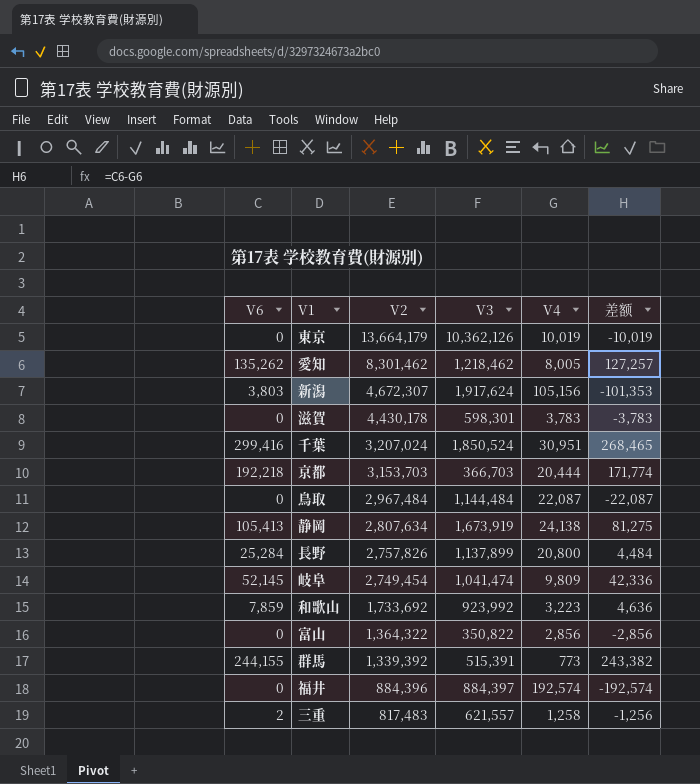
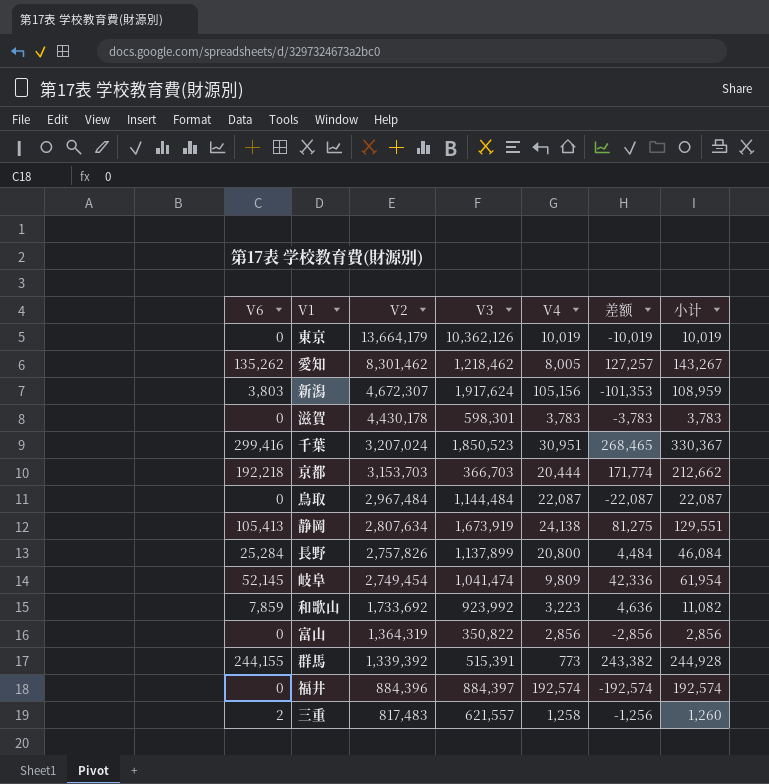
column 小计 | formula: none -> [V6] + [V4]
千葉 | V3: 1,850,524 -> 1,850,523
富山 | V2: 1,364,322 -> 1,364,319

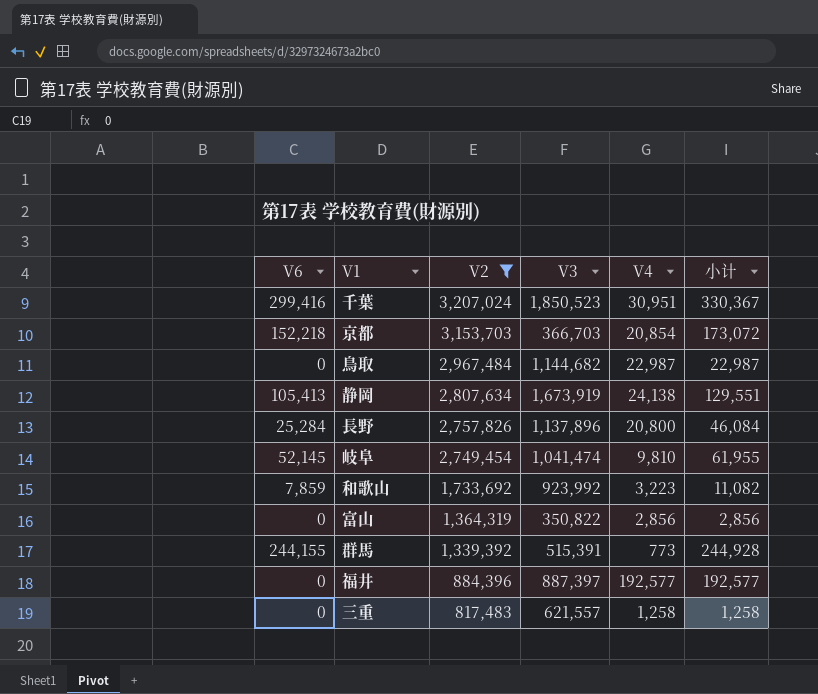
filter: none -> V2 <= 3,207,024
column 差额 | formula: [V6] - [V4] -> none
京都 | V6: 192,218 -> 152,218
京都 | V4: 20,444 -> 20,854
京都 | 小计: 212,662 -> 173,072
鳥取 | V3: 1,144,484 -> 1,144,682
鳥取 | V4: 22,087 -> 22,987
鳥取 | 小计: 22,087 -> 22,987
長野 | V3: 1,137,899 -> 1,137,896
岐阜 | V4: 9,809 -> 9,810
岐阜 | 小计: 61,954 -> 61,955
福井 | V3: 884,397 -> 887,397
福井 | V4: 192,574 -> 192,577
福井 | 小计: 192,574 -> 192,577
三重 | V6: 2 -> 0
三重 | 小计: 1,260 -> 1,258

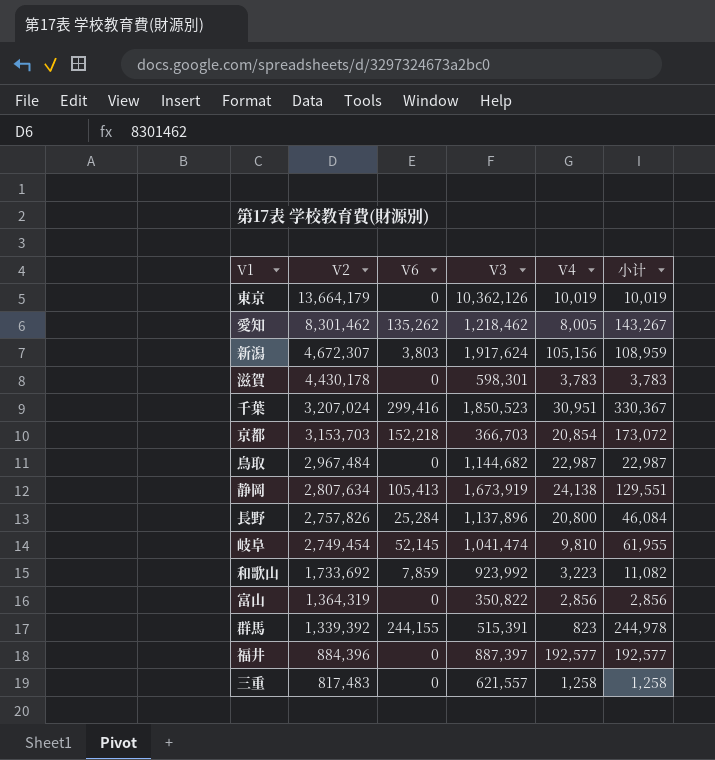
filter: V2 <= 3,207,024 -> none
column V6 | position: 1 -> 3
群馬 | V4: 773 -> 823
群馬 | 小计: 244,928 -> 244,978

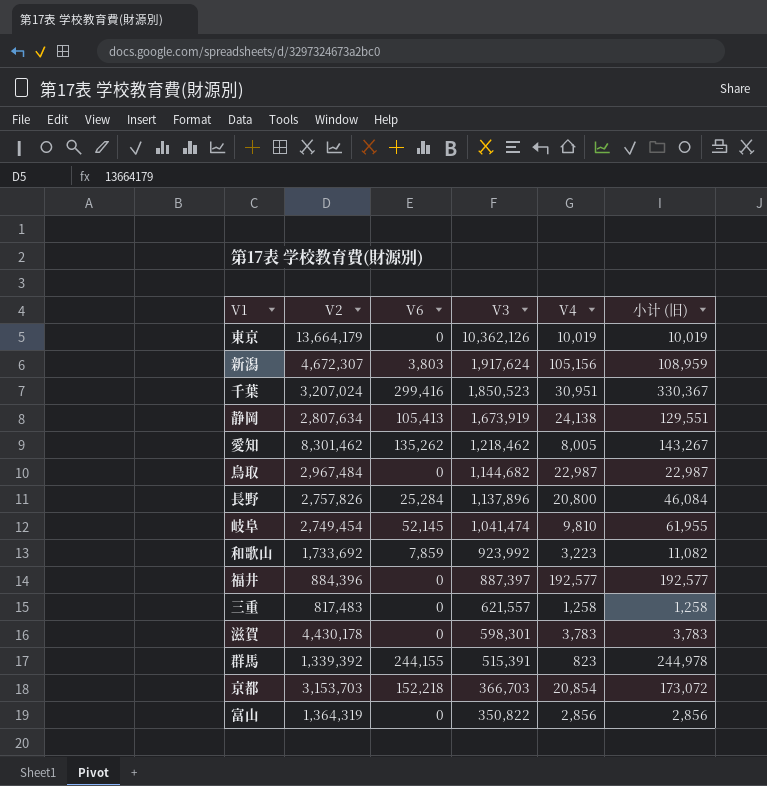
row order: V2 descending -> V3 descending
column name: 小计 -> 小计 (旧)

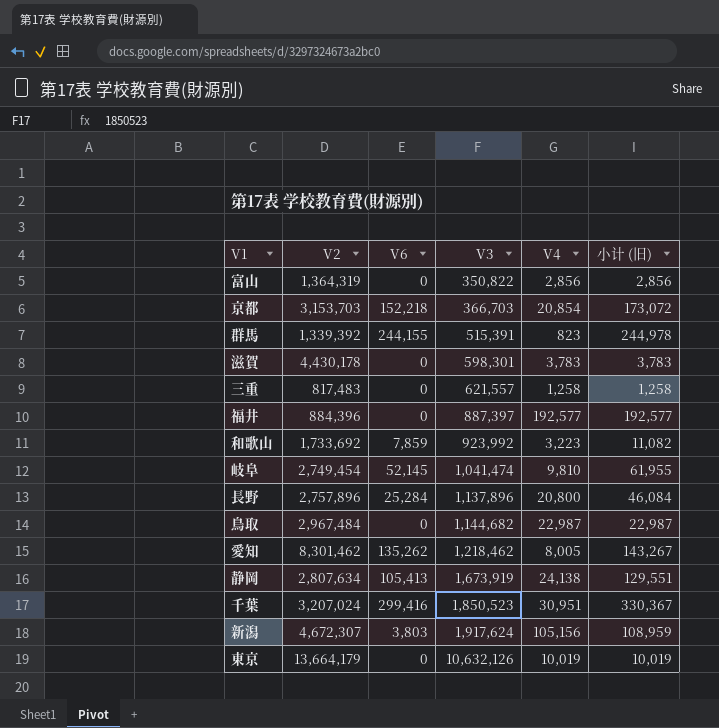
row order: V3 descending -> V3 ascending
長野 | V2: 2,757,826 -> 2,757,896
東京 | V3: 10,362,126 -> 10,632,126

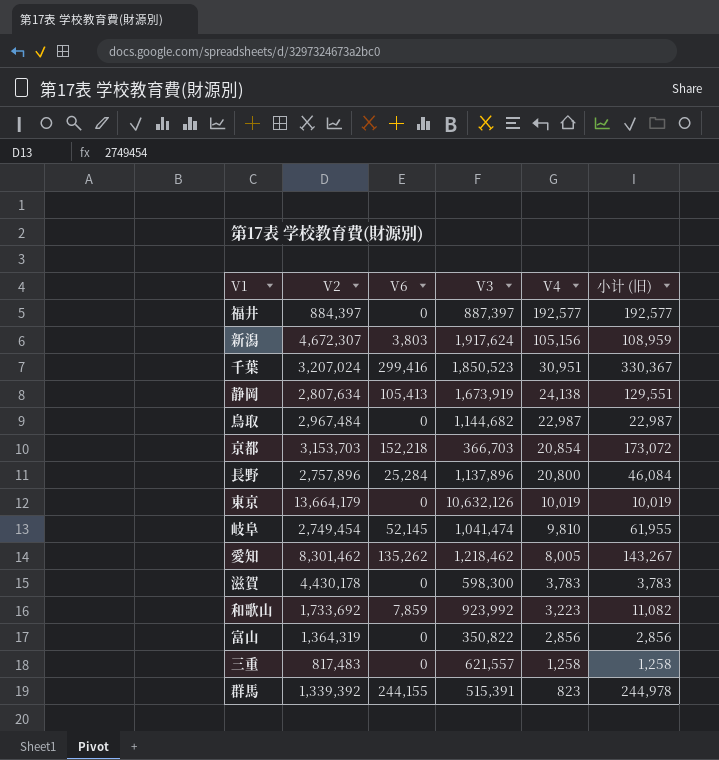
row order: V3 ascending -> V4 descending
福井 | V2: 884,396 -> 884,397
滋賀 | V3: 598,301 -> 598,300

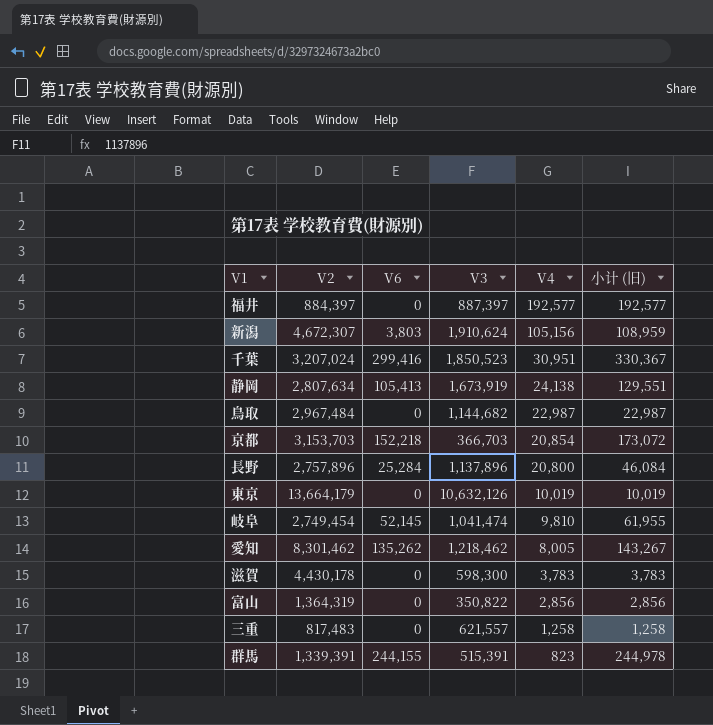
row 和歌山: 1,733,692 | 7,859 | 923,992 | 3,223 | 11,082 -> none
新潟 | V3: 1,917,624 -> 1,910,624
群馬 | V2: 1,339,392 -> 1,339,391

